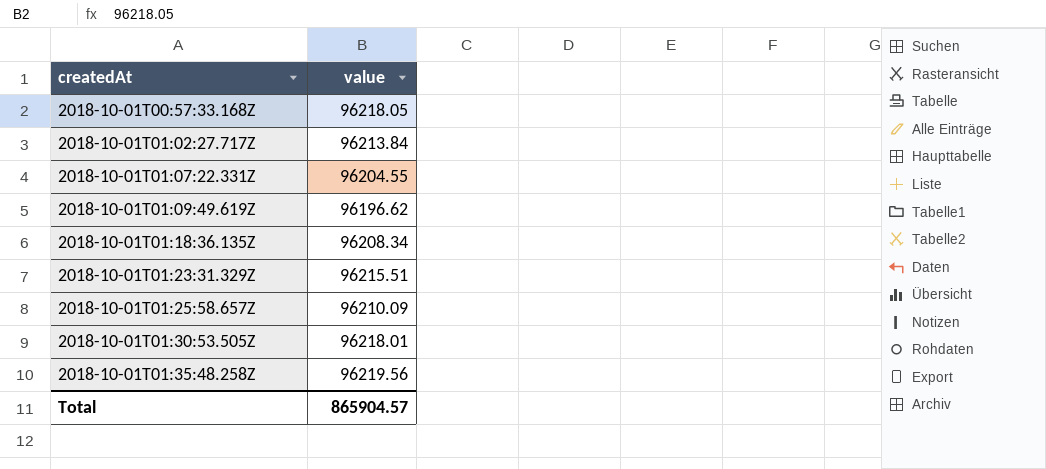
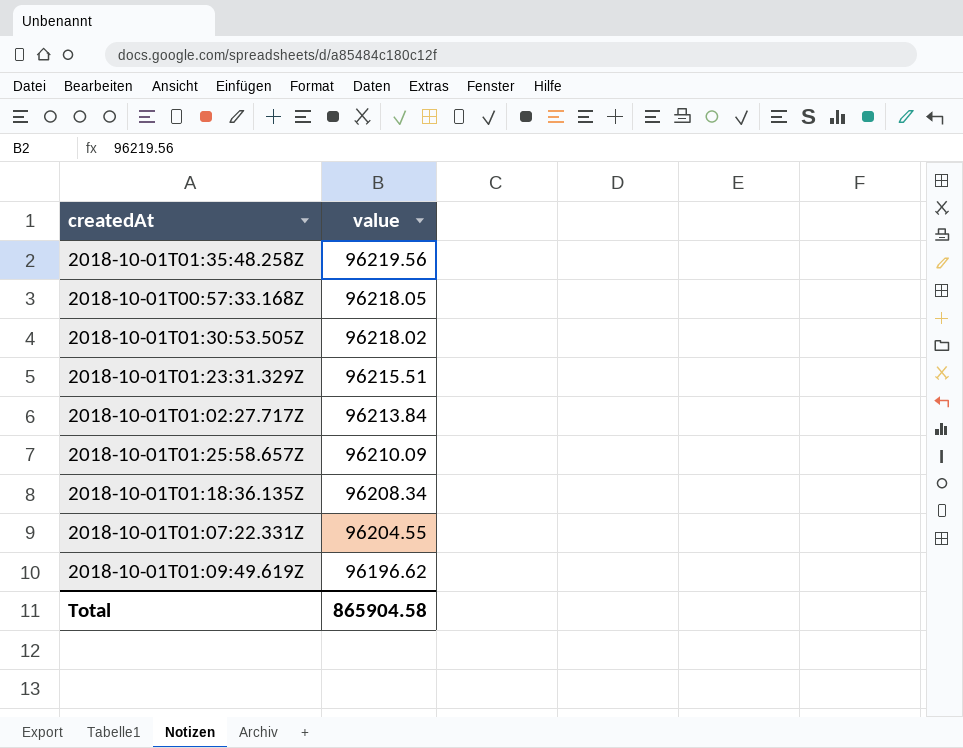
row order: createdAt ascending -> value descending
2018-10-01T01:30:53.505Z | value: 96218.01 -> 96218.02
Total | value: 865904.57 -> 865904.58

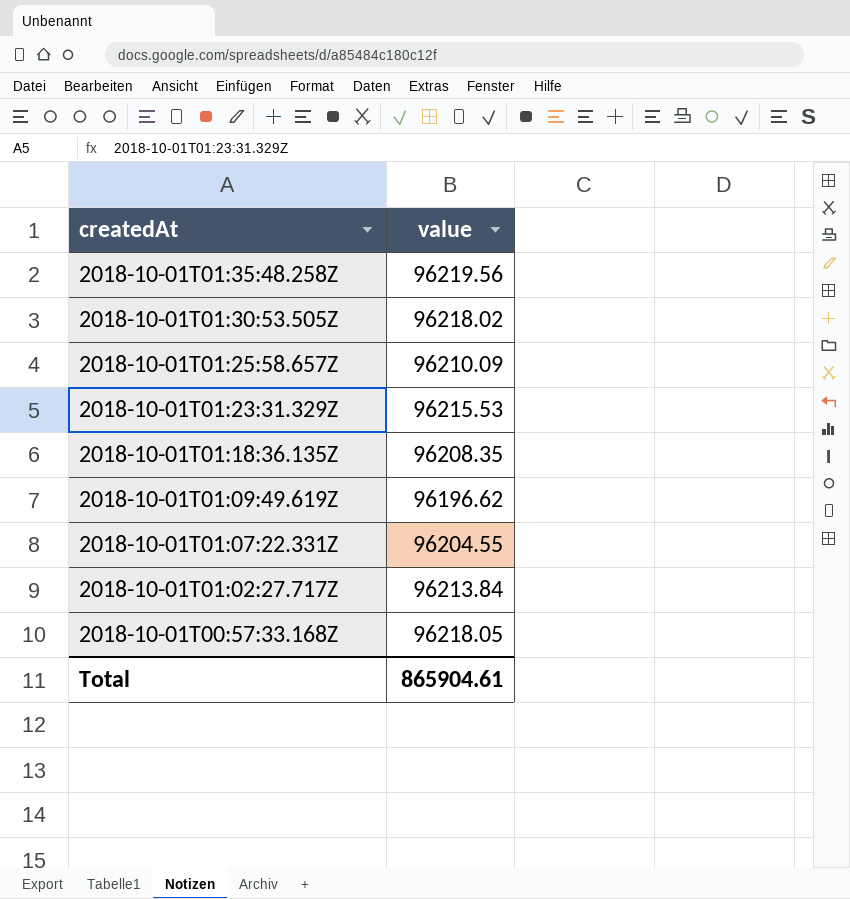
row order: value descending -> createdAt descending
2018-10-01T01:23:31.329Z | value: 96215.51 -> 96215.53
2018-10-01T01:18:36.135Z | value: 96208.34 -> 96208.35
Total | value: 865904.58 -> 865904.61

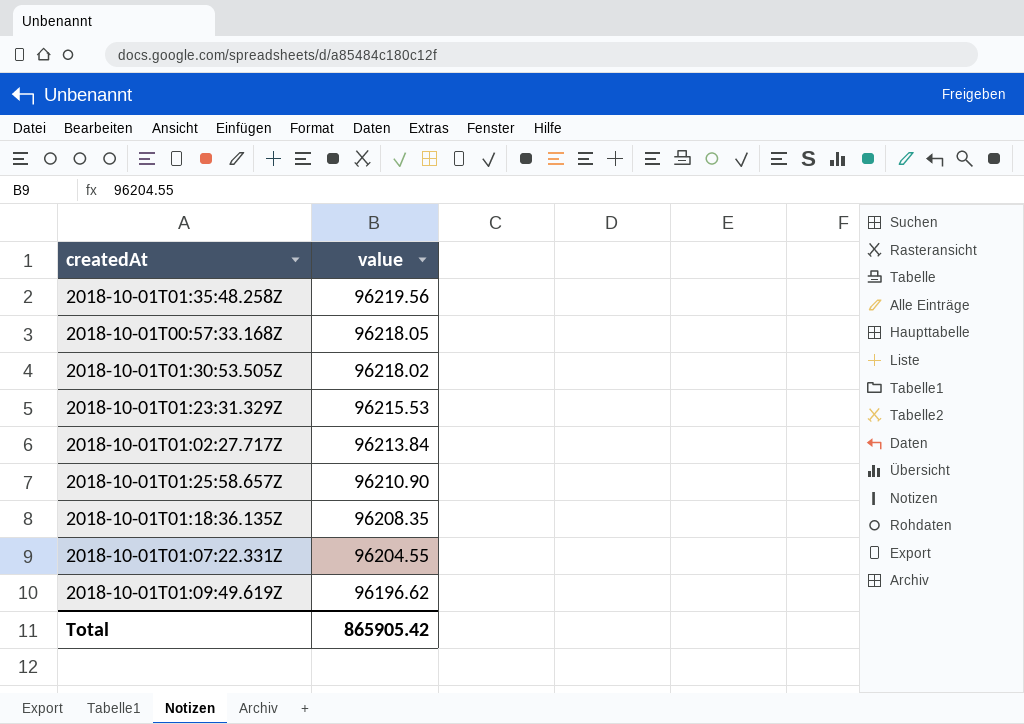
row order: createdAt descending -> value descending
2018-10-01T01:25:58.657Z | value: 96210.09 -> 96210.90
Total | value: 865904.61 -> 865905.42

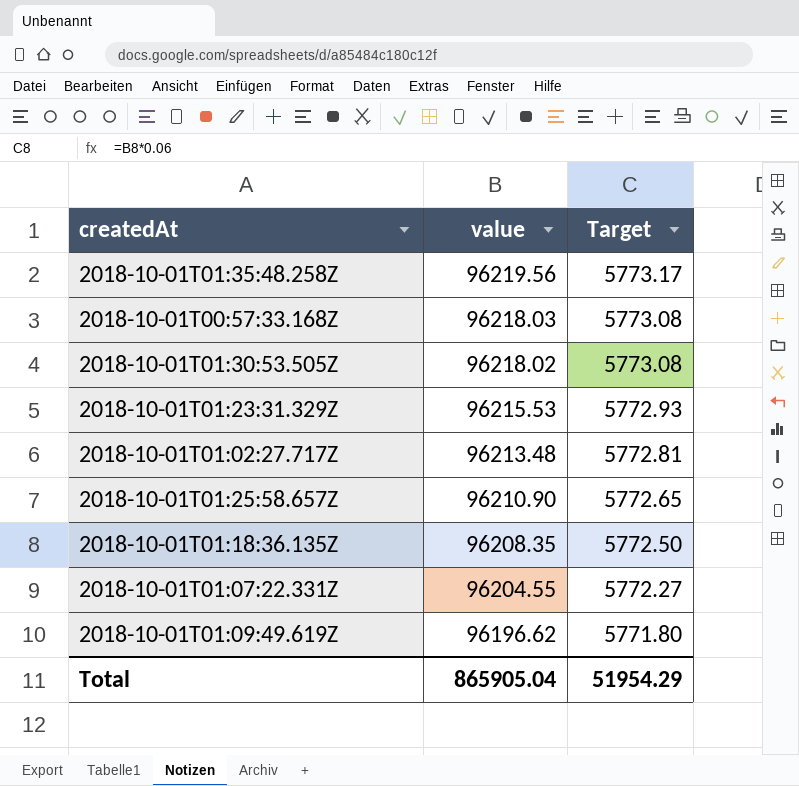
column Target | formula: none -> [value] * 0.06
2018-10-01T00:57:33.168Z | value: 96218.05 -> 96218.03
2018-10-01T01:02:27.717Z | value: 96213.84 -> 96213.48
Total | value: 865905.42 -> 865905.04

